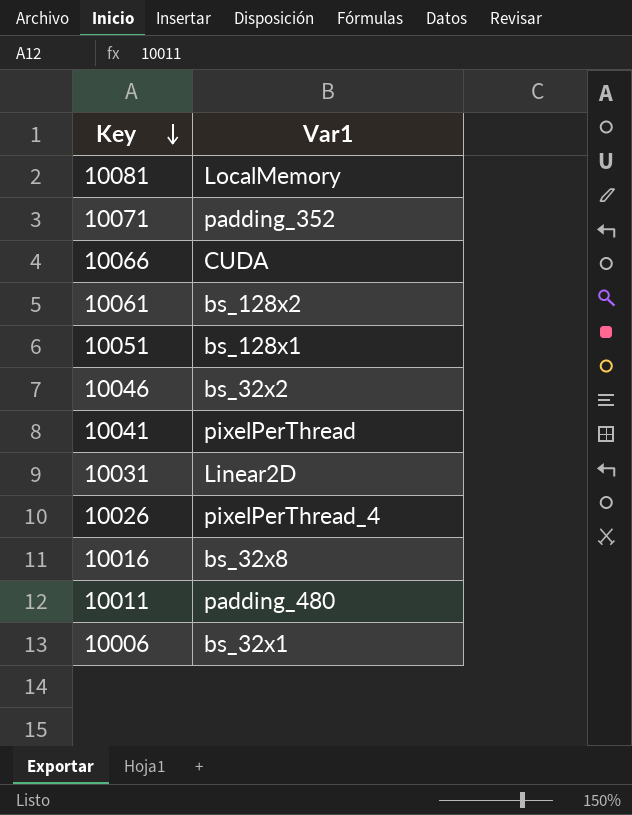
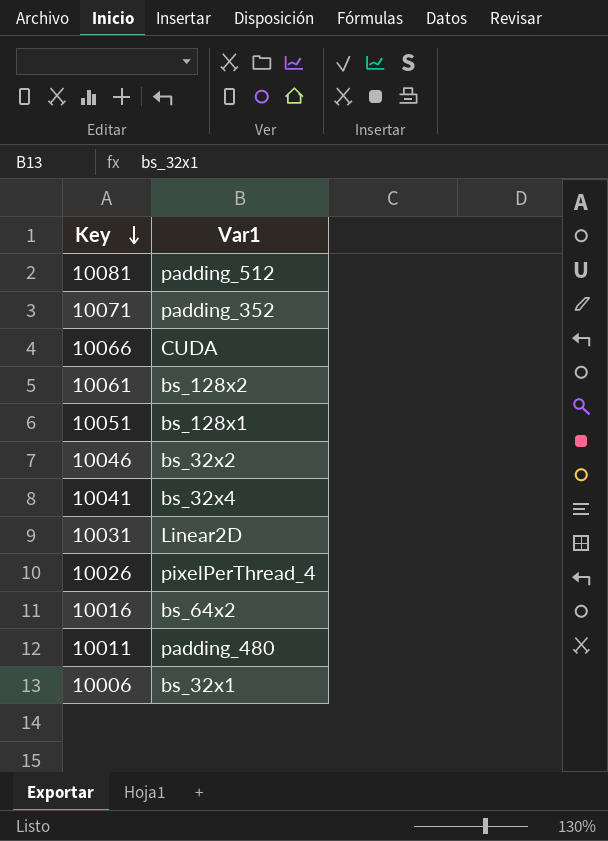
10081 | Var1: LocalMemory -> padding_512
10041 | Var1: pixelPerThread -> bs_32x4
10016 | Var1: bs_32x8 -> bs_64x2

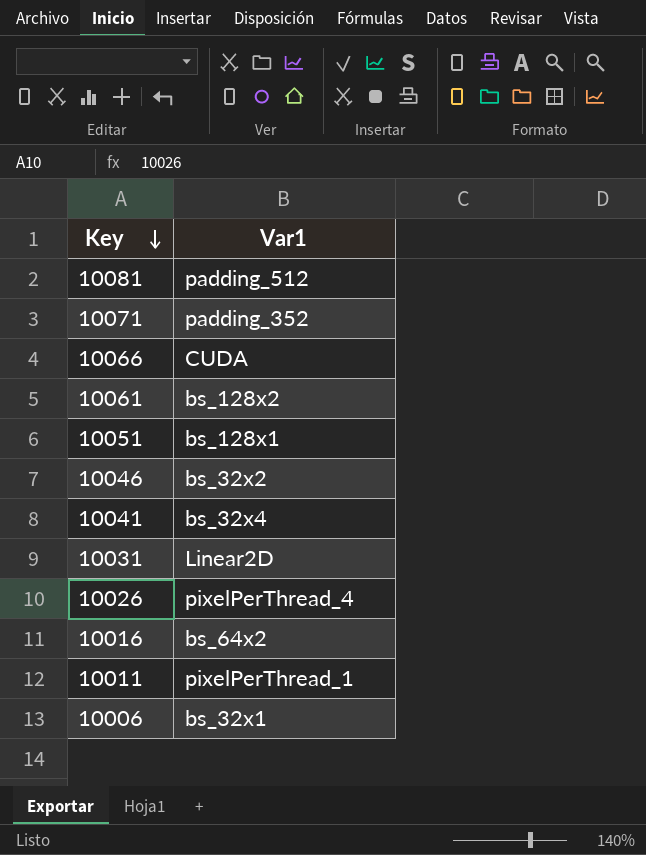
10011 | Var1: padding_480 -> pixelPerThread_1

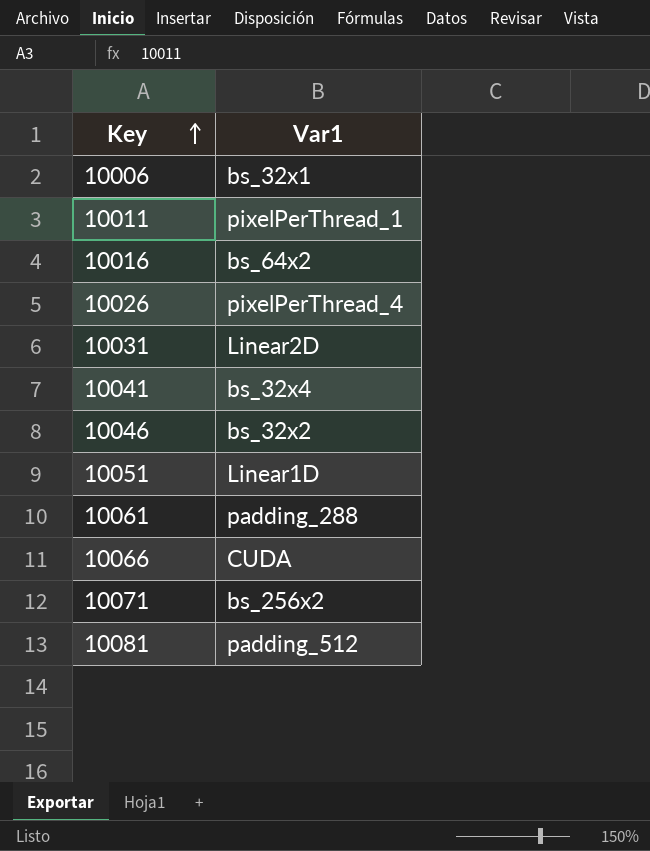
row order: Key descending -> Key ascending
10051 | Var1: bs_128x1 -> Linear1D
10061 | Var1: bs_128x2 -> padding_288
10071 | Var1: padding_352 -> bs_256x2

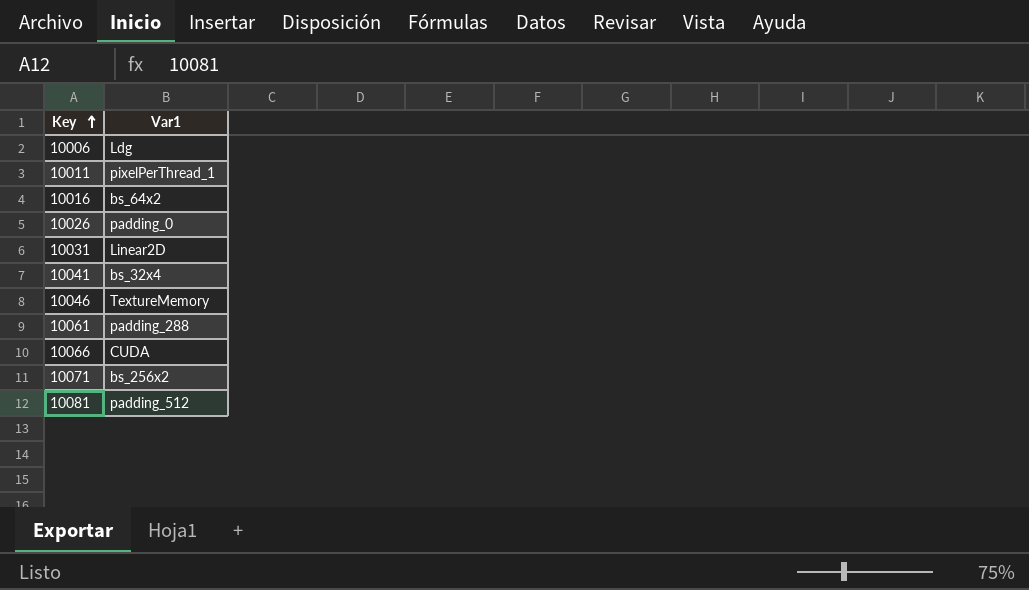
row 10051: Linear1D -> none
10006 | Var1: bs_32x1 -> Ldg
10026 | Var1: pixelPerThread_4 -> padding_0
10046 | Var1: bs_32x2 -> TextureMemory

